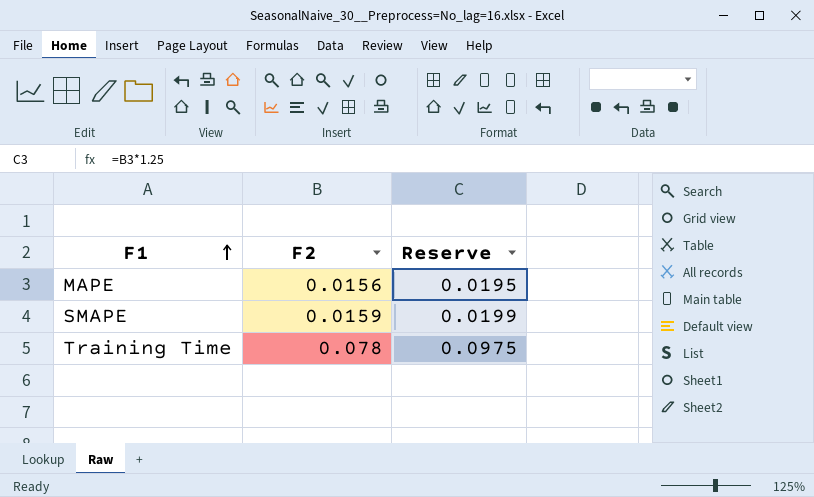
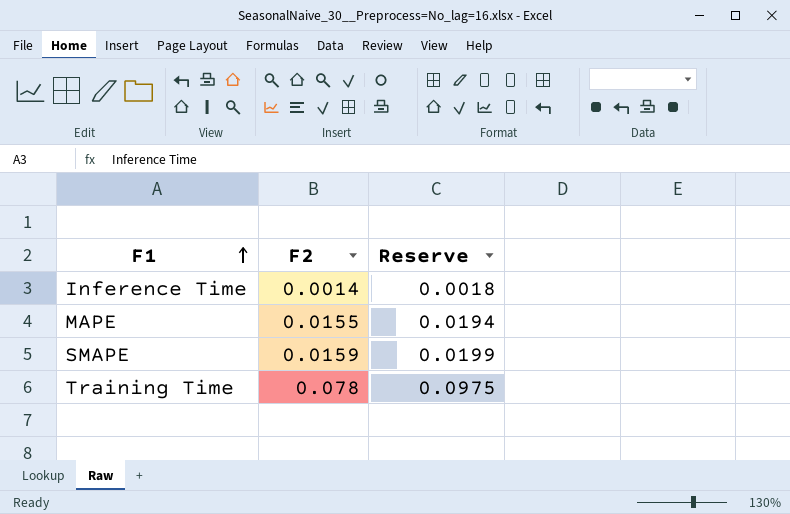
row Inference Time: none -> 0.0014 | 0.0018
MAPE | F2: 0.0156 -> 0.0155
MAPE | Reserve: 0.0195 -> 0.0194

